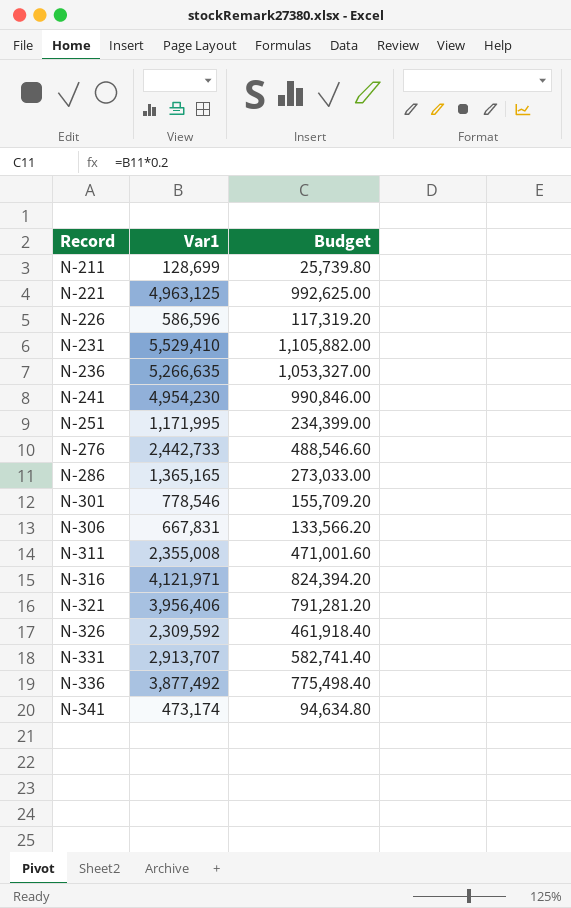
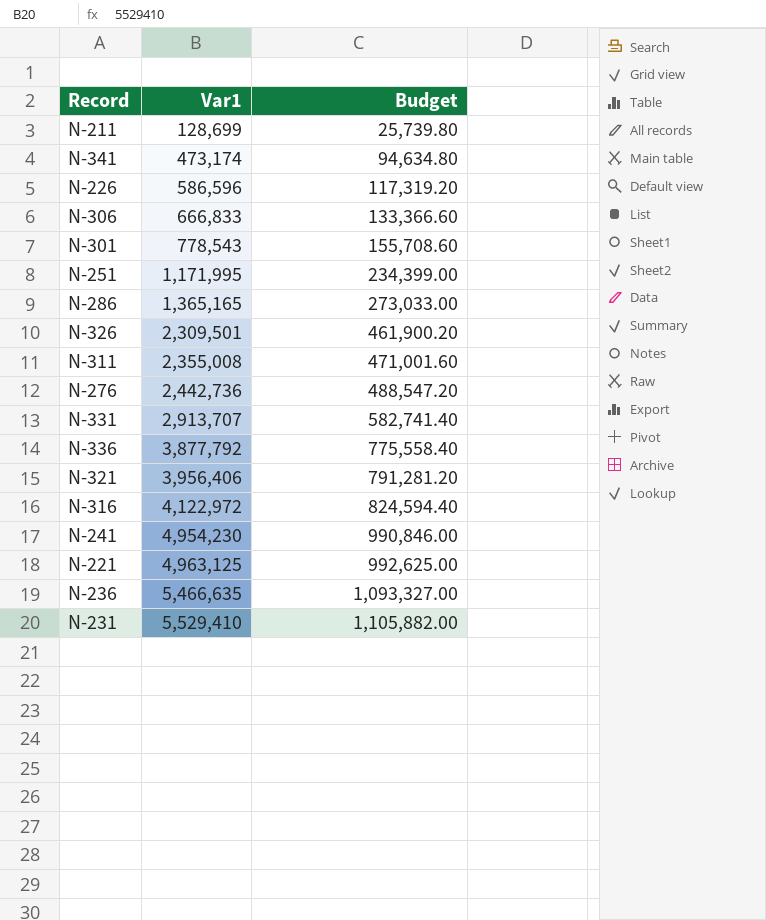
row order: Record ascending -> Var1 ascending
N-306 | Var1: 667,831 -> 666,833
N-306 | Budget: 133,566.20 -> 133,366.60
N-301 | Var1: 778,546 -> 778,543
N-301 | Budget: 155,709.20 -> 155,708.60
N-326 | Var1: 2,309,592 -> 2,309,501
N-326 | Budget: 461,918.40 -> 461,900.20
N-276 | Var1: 2,442,733 -> 2,442,736
N-276 | Budget: 488,546.60 -> 488,547.20
N-336 | Var1: 3,877,492 -> 3,877,792
N-336 | Budget: 775,498.40 -> 775,558.40
N-316 | Var1: 4,121,971 -> 4,122,972
N-316 | Budget: 824,394.20 -> 824,594.40
N-236 | Var1: 5,266,635 -> 5,466,635
N-236 | Budget: 1,053,327.00 -> 1,093,327.00

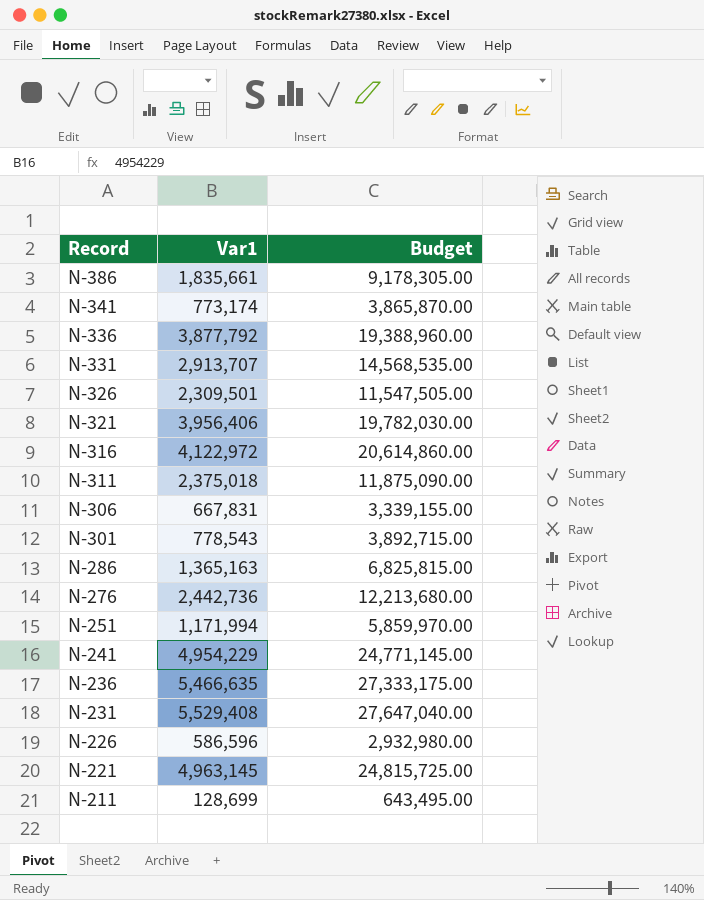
row order: Var1 ascending -> Record descending
column Budget | formula: [Var1] * 0.2 -> [Var1] * 5
row N-386: none -> 1,835,661 | 9,178,305.00
N-341 | Var1: 473,174 -> 773,174
N-311 | Var1: 2,355,008 -> 2,375,018
N-306 | Var1: 666,833 -> 667,831
N-286 | Var1: 1,365,165 -> 1,365,163
N-251 | Var1: 1,171,995 -> 1,171,994
N-241 | Var1: 4,954,230 -> 4,954,229
N-231 | Var1: 5,529,410 -> 5,529,408
N-221 | Var1: 4,963,125 -> 4,963,145

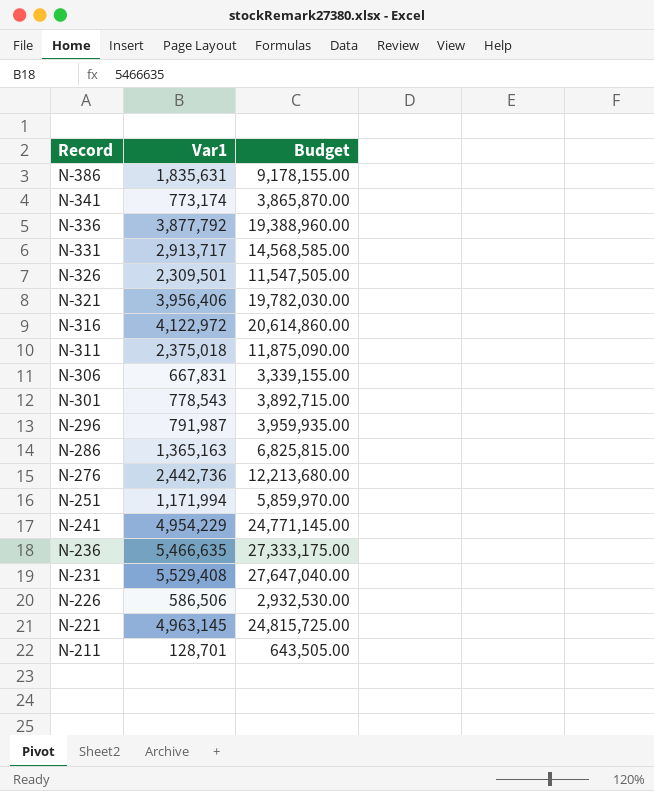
N-386 | Var1: 1,835,661 -> 1,835,631
N-386 | Budget: 9,178,305.00 -> 9,178,155.00
N-331 | Var1: 2,913,707 -> 2,913,717
N-331 | Budget: 14,568,535.00 -> 14,568,585.00
row N-296: none -> 791,987 | 3,959,935.00
N-226 | Var1: 586,596 -> 586,506
N-226 | Budget: 2,932,980.00 -> 2,932,530.00
N-211 | Var1: 128,699 -> 128,701
N-211 | Budget: 643,495.00 -> 643,505.00

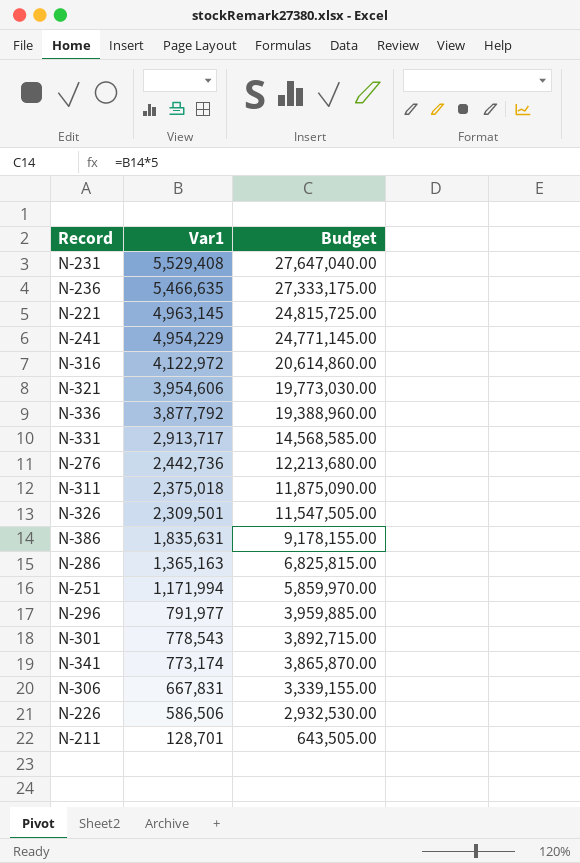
row order: Record descending -> Var1 descending
N-321 | Var1: 3,956,406 -> 3,954,606
N-321 | Budget: 19,782,030.00 -> 19,773,030.00
N-296 | Var1: 791,987 -> 791,977
N-296 | Budget: 3,959,935.00 -> 3,959,885.00

